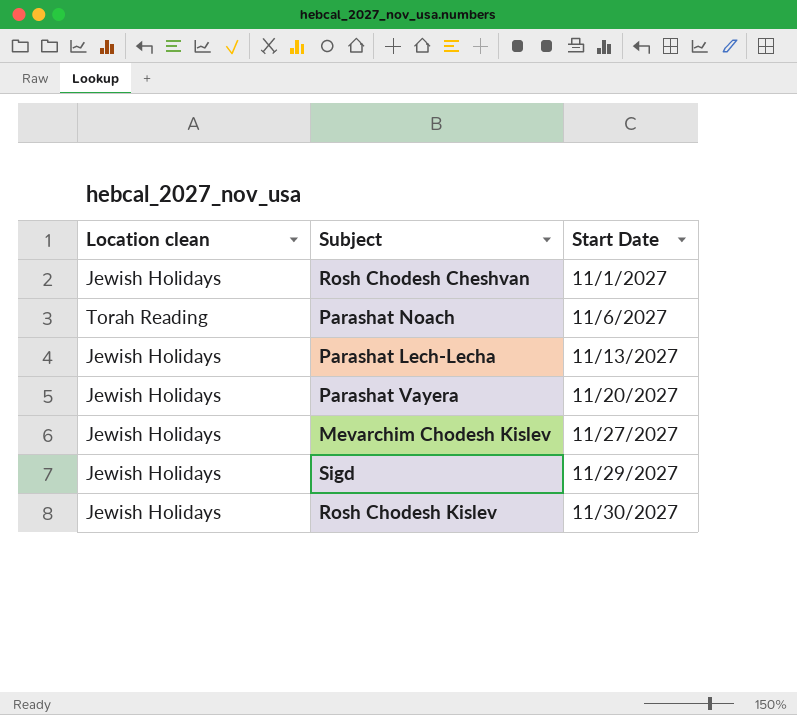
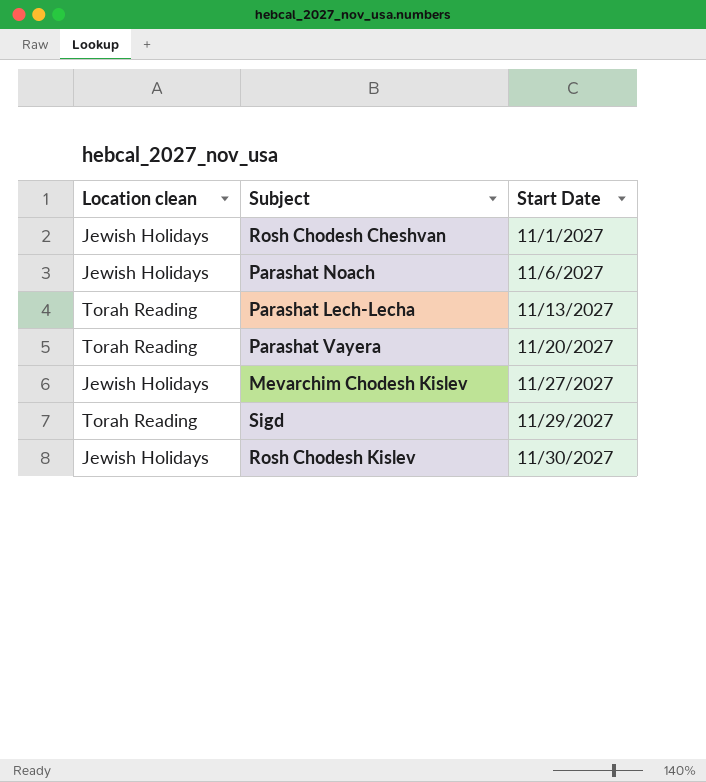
Parashat Noach | Location clean: Torah Reading -> Jewish Holidays
Parashat Lech-Lecha | Location clean: Jewish Holidays -> Torah Reading
Parashat Vayera | Location clean: Jewish Holidays -> Torah Reading
Sigd | Location clean: Jewish Holidays -> Torah Reading

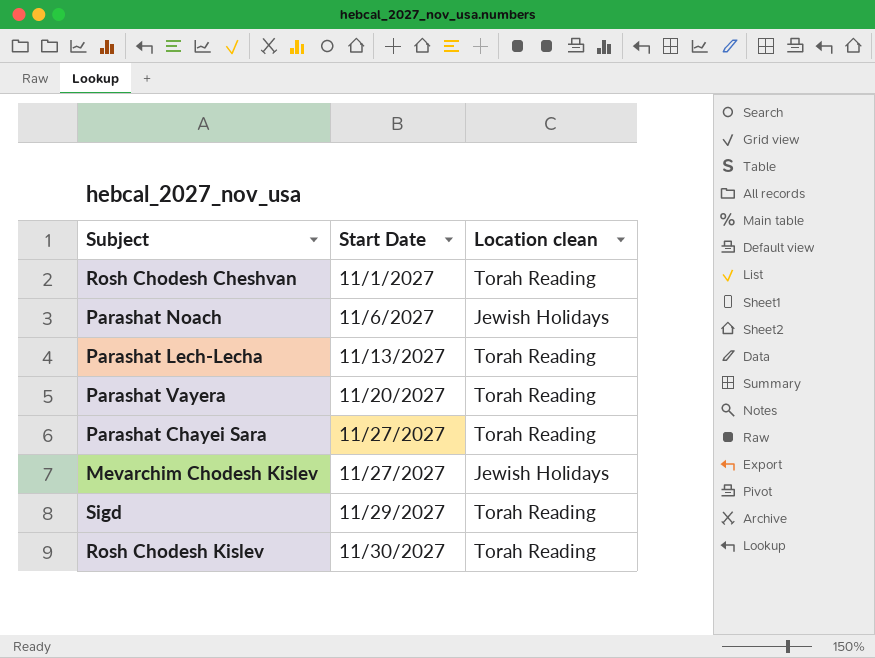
column Location clean | position: 1 -> 3
Rosh Chodesh Cheshvan | Location clean: Jewish Holidays -> Torah Reading
row Parashat Chayei Sara: none -> 11/27/2027 | Torah Reading
Rosh Chodesh Kislev | Location clean: Jewish Holidays -> Torah Reading

